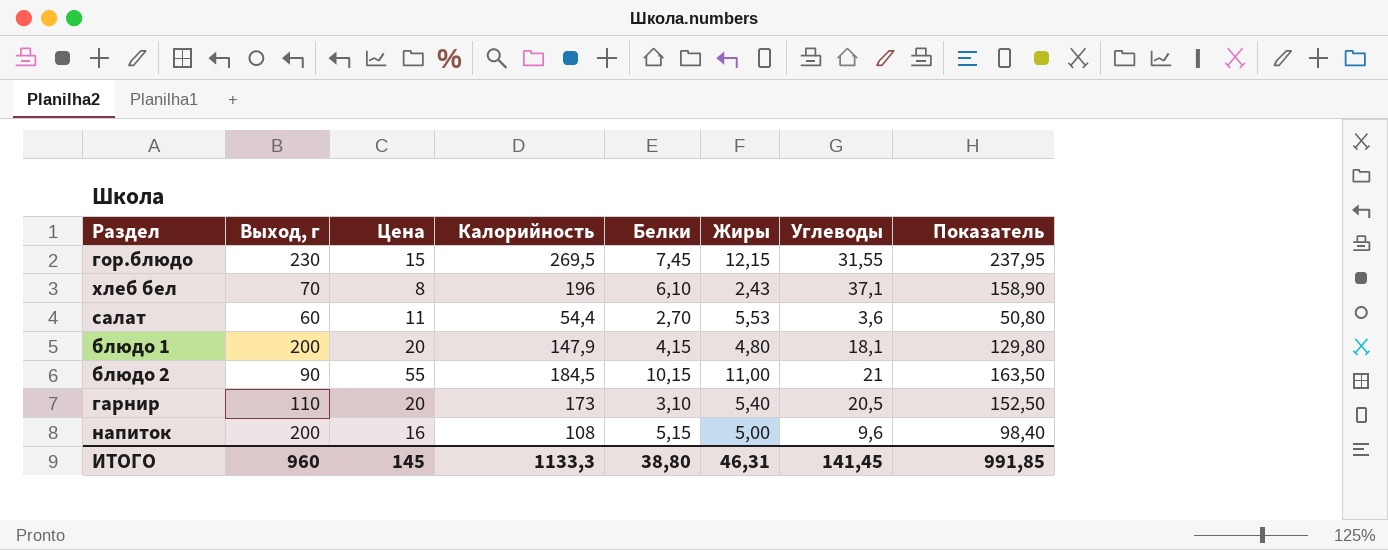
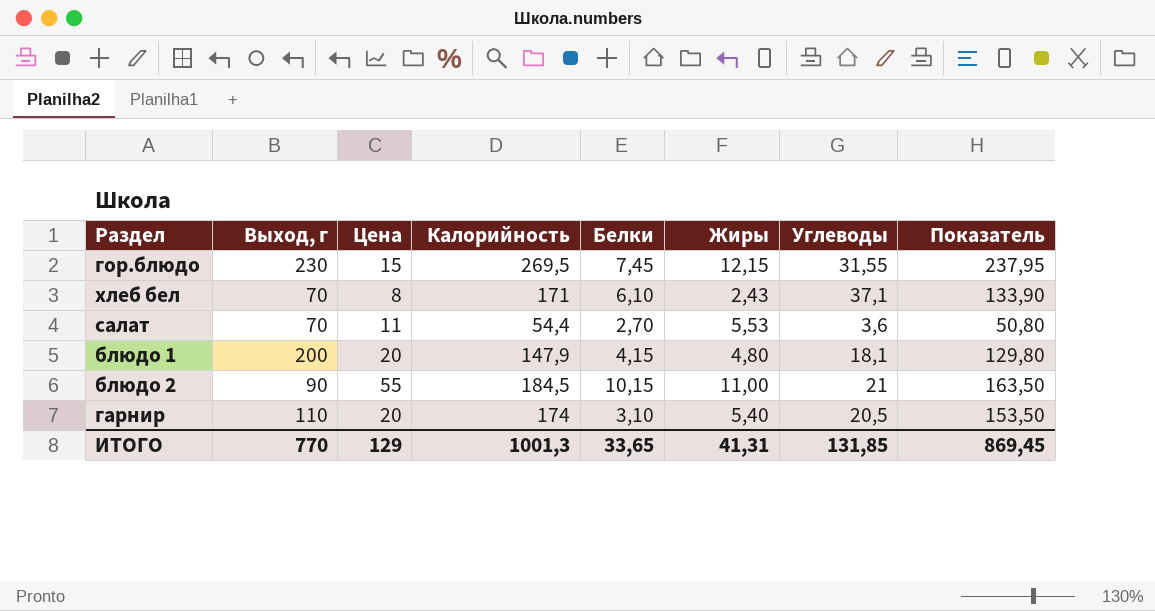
row напиток: 200 | 16 | 108 | 5,15 | 5,00 | 9,6 | 98,40 -> none
хлеб бел | Калорийность: 196 -> 171
хлеб бел | Показатель: 158,90 -> 133,90
салат | Выход, г: 60 -> 70
гарнир | Калорийность: 173 -> 174
гарнир | Показатель: 152,50 -> 153,50
ИТОГО | Выход, г: 960 -> 770
ИТОГО | Цена: 145 -> 129
ИТОГО | Калорийность: 1133,3 -> 1001,3
ИТОГО | Белки: 38,80 -> 33,65
ИТОГО | Жиры: 46,31 -> 41,31
ИТОГО | Углеводы: 141,45 -> 131,85
ИТОГО | Показатель: 991,85 -> 869,45

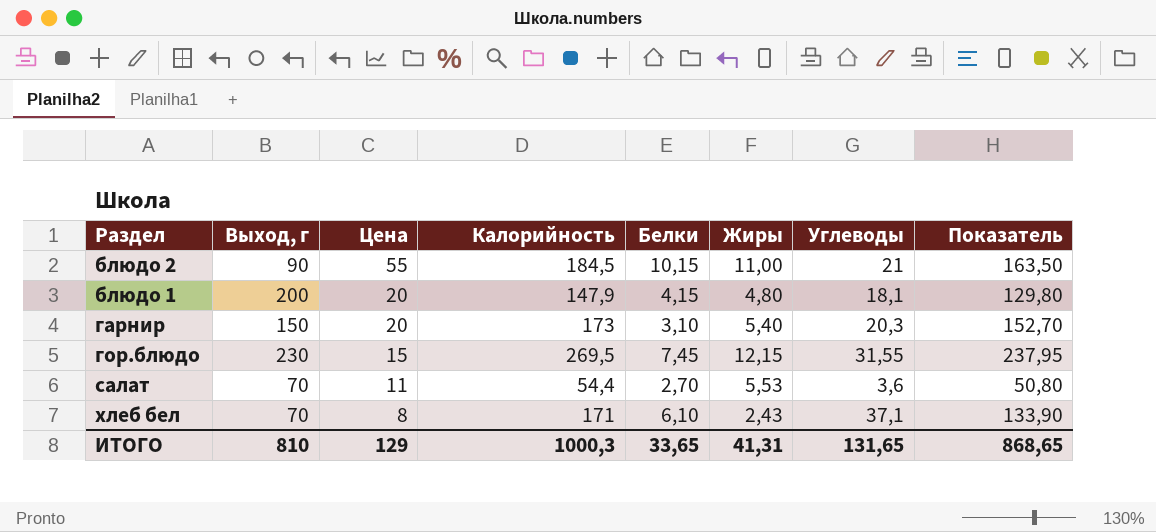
row order: none -> Цена descending
гарнир | Выход, г: 110 -> 150
гарнир | Калорийность: 174 -> 173
гарнир | Углеводы: 20,5 -> 20,3
гарнир | Показатель: 153,50 -> 152,70
ИТОГО | Выход, г: 770 -> 810
ИТОГО | Калорийность: 1001,3 -> 1000,3
ИТОГО | Углеводы: 131,85 -> 131,65
ИТОГО | Показатель: 869,45 -> 868,65

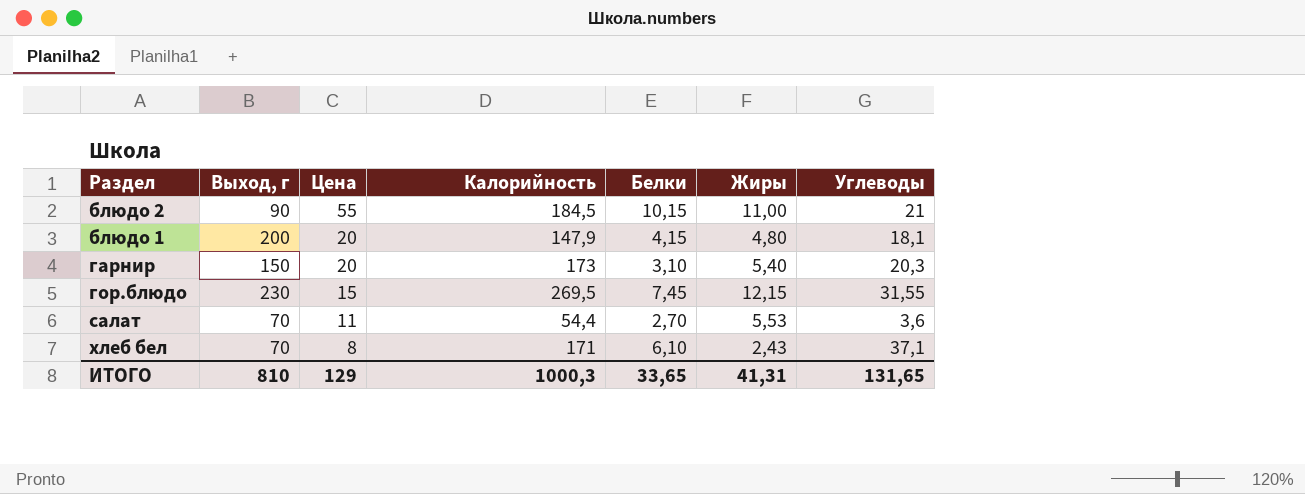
column Показатель | formula: [Калорийность] - [Углеводы] -> none

